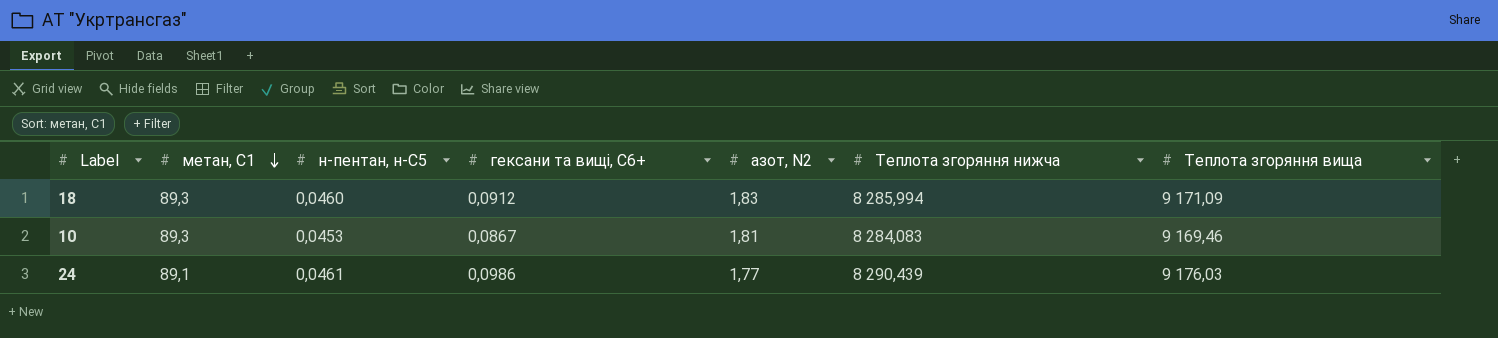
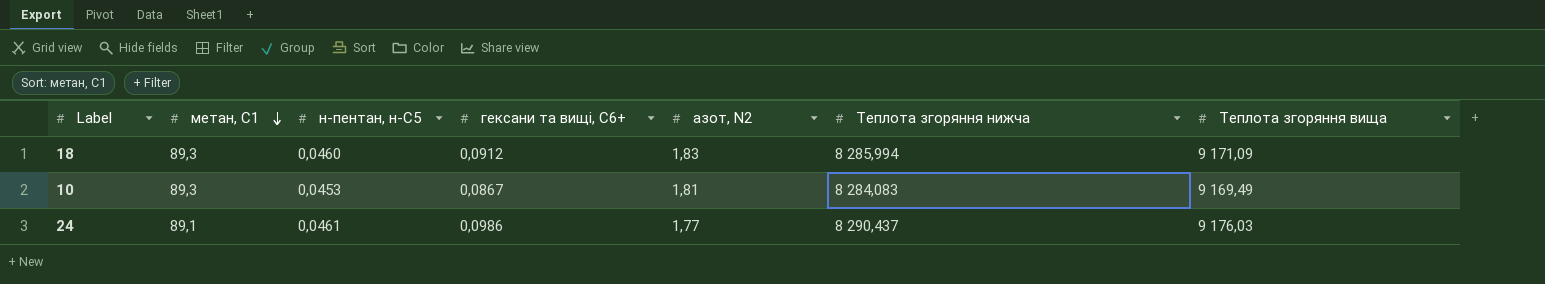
10 | Теплота згоряння вища: 9 169,46 -> 9 169,49
24 | Теплота згоряння нижча: 8 290,439 -> 8 290,437

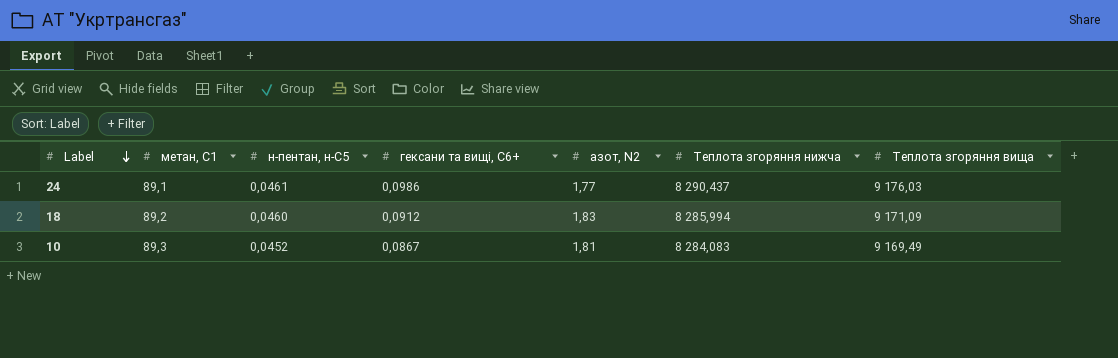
row order: метан, С1 descending -> Label descending
18 | метан, С1: 89,3 -> 89,2
10 | н-пентан, н-С5: 0,0453 -> 0,0452

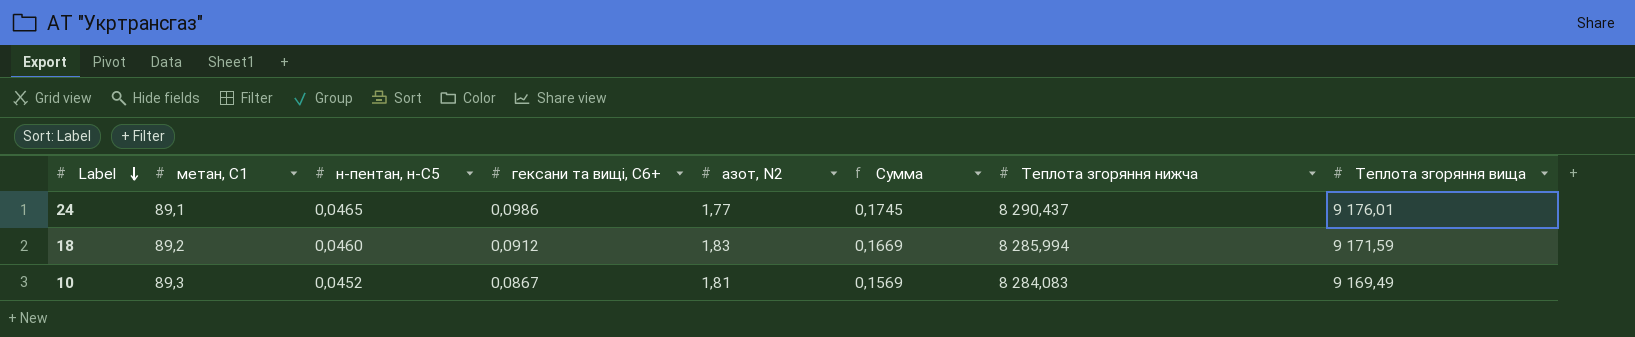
column Сумма | formula: none -> [гексани та вищі, С6+] * [азот, N2]
24 | н-пентан, н-С5: 0,0461 -> 0,0465
24 | Теплота згоряння вища: 9 176,03 -> 9 176,01
18 | Теплота згоряння вища: 9 171,09 -> 9 171,59

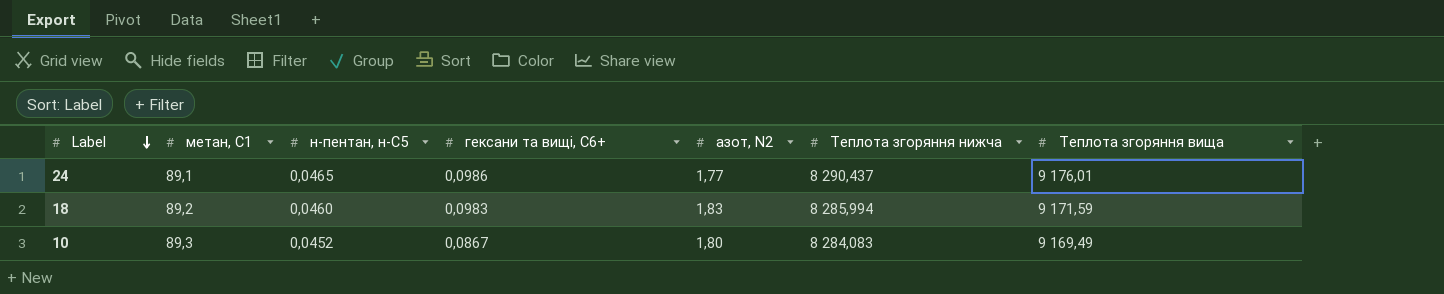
column Сумма | formula: [гексани та вищі, С6+] * [азот, N2] -> none
18 | гексани та вищі, С6+: 0,0912 -> 0,0983
10 | азот, N2: 1,81 -> 1,80

